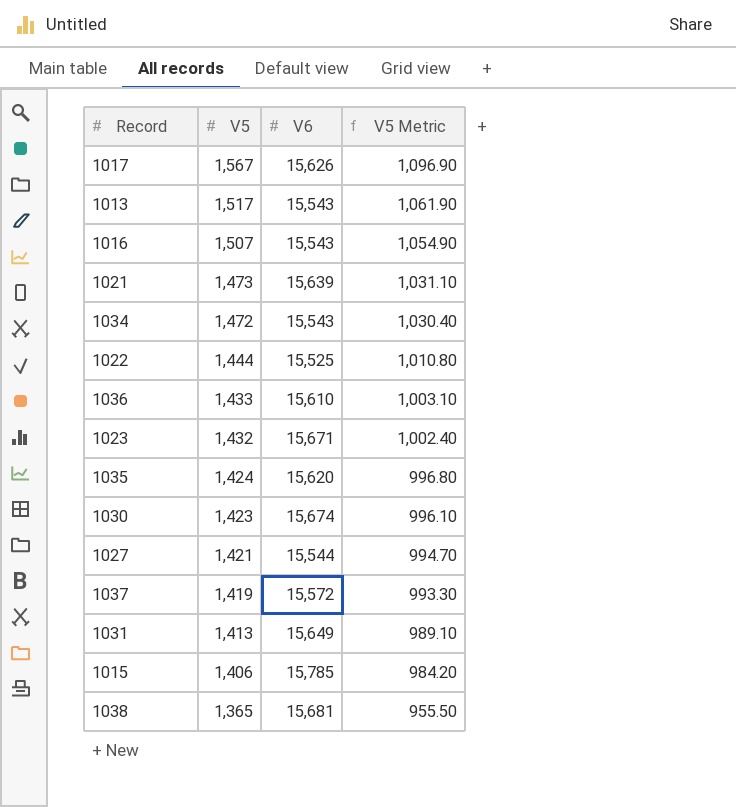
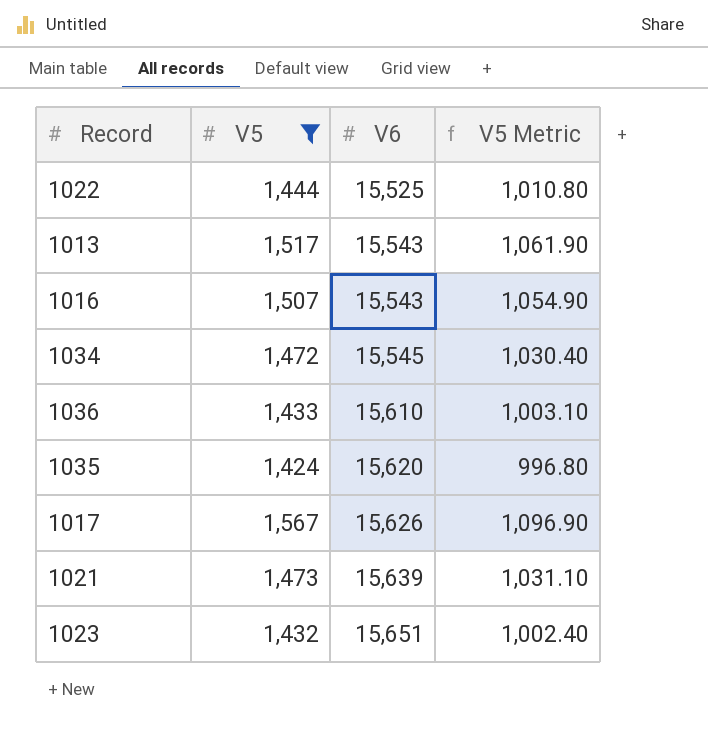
filter: none -> V5 >= 1,424
row order: V5 descending -> V6 ascending
1034 | V6: 15,543 -> 15,545
1023 | V6: 15,671 -> 15,651

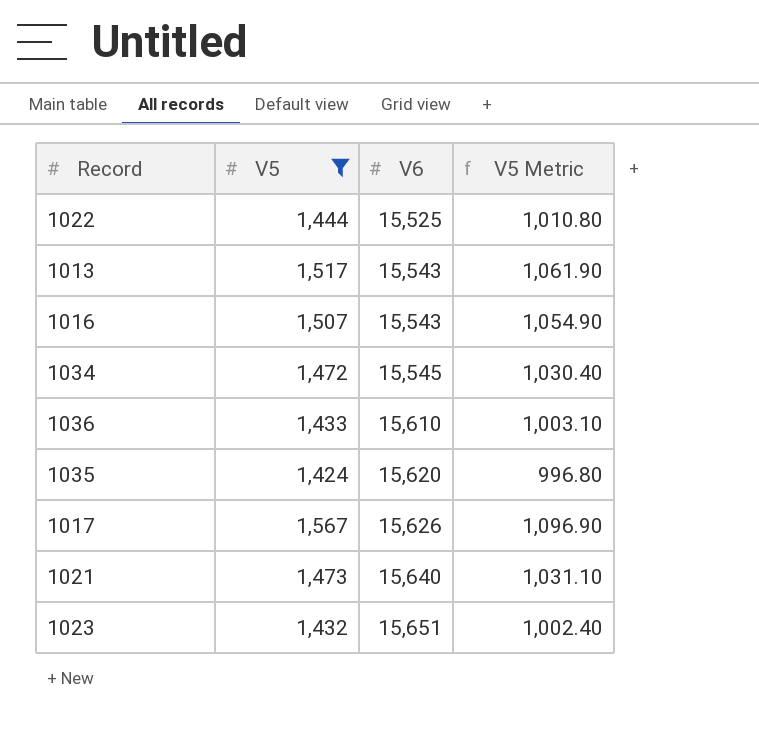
1021 | V6: 15,639 -> 15,640

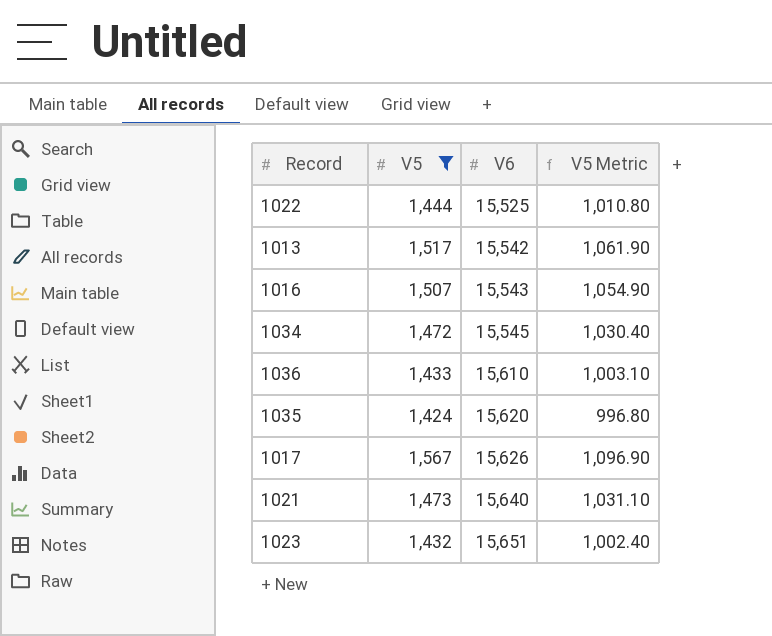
1013 | V6: 15,543 -> 15,542

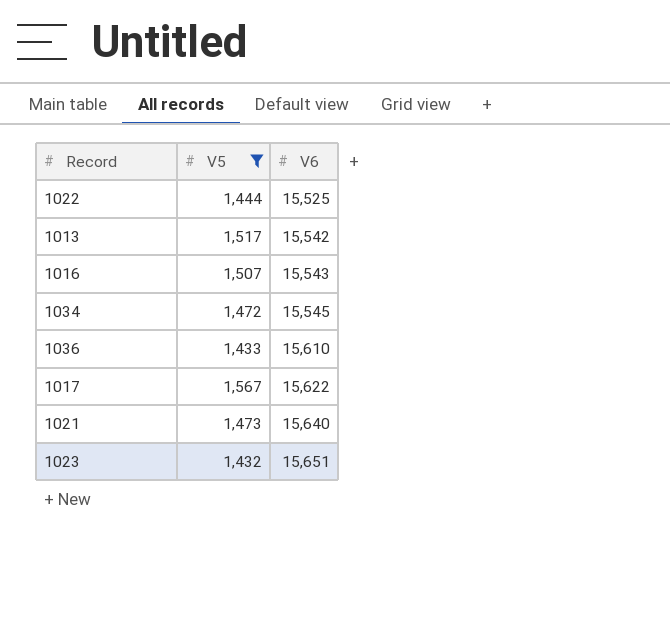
column V5 Metric | formula: [V5] * 0.7 -> none
row 1035: 1,424 | 15,620 | 996.80 -> none
1017 | V6: 15,626 -> 15,622

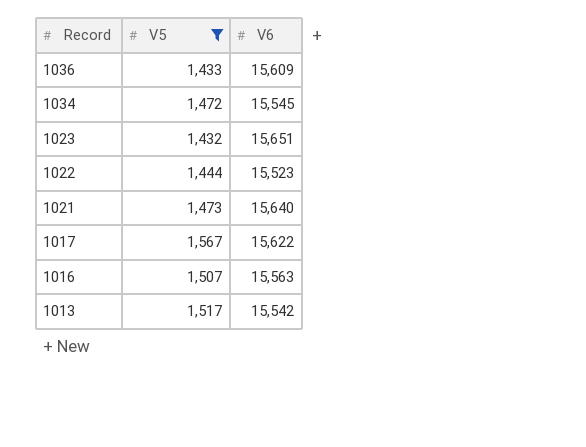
row order: V6 ascending -> Record descending
1036 | V6: 15,610 -> 15,609
1022 | V6: 15,525 -> 15,523
1016 | V6: 15,543 -> 15,563

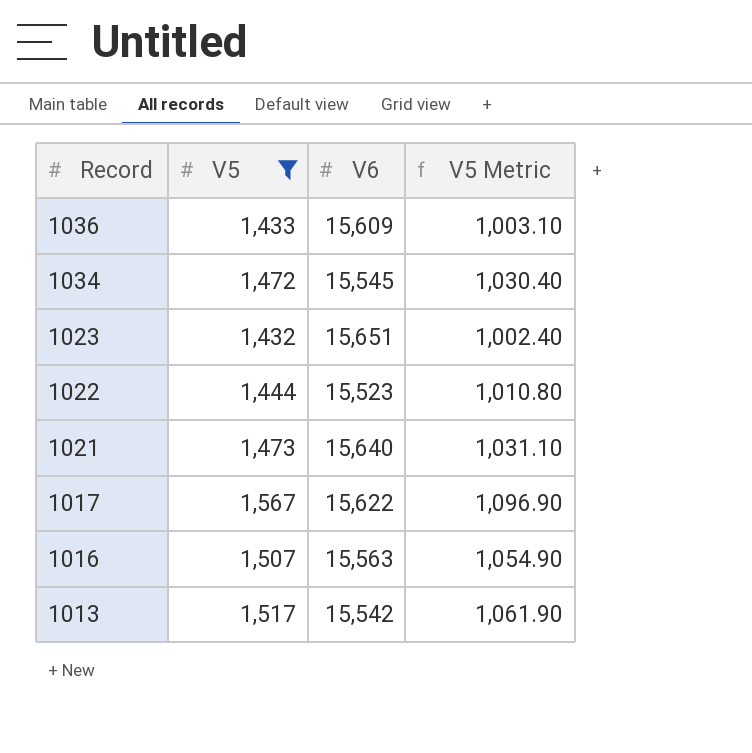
column V5 Metric | formula: none -> [V5] * 0.7

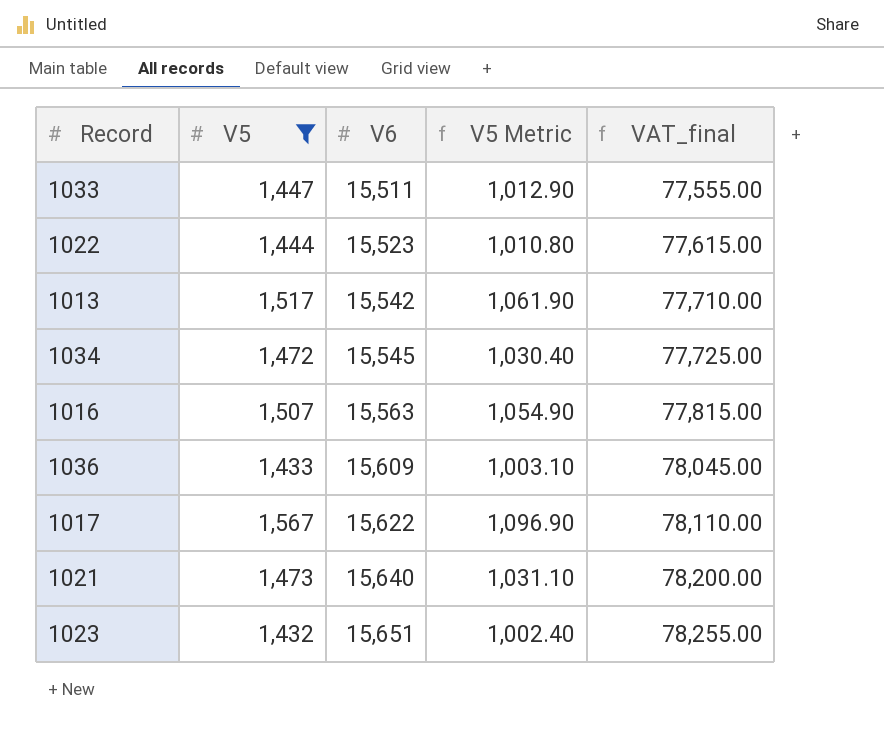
row order: Record descending -> V6 ascending
column VAT_final | formula: none -> [V6] * 5
row 1033: none -> 1,447 | 15,511 | 1,012.90 | 77,555.00

